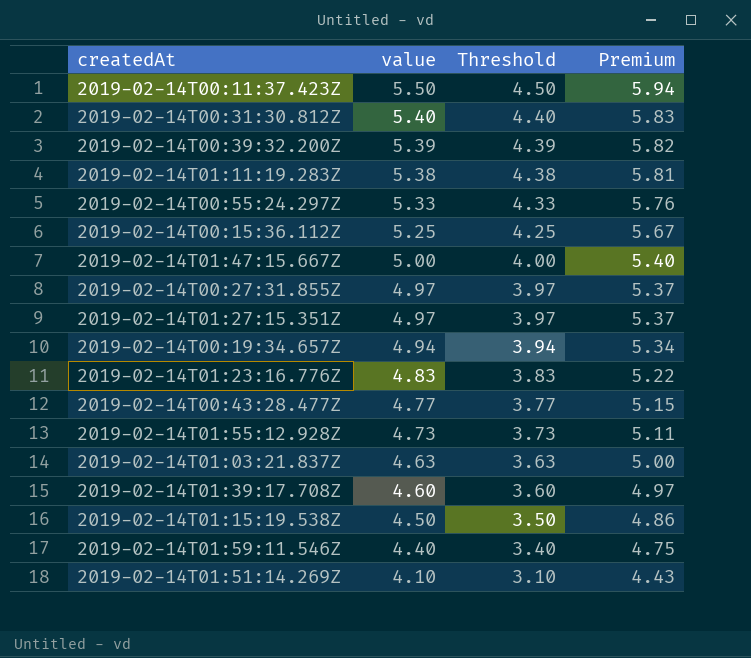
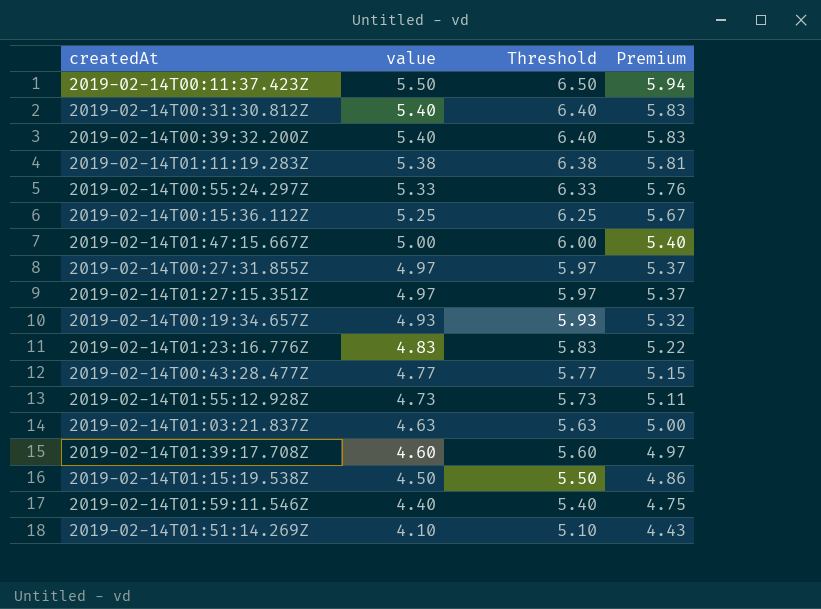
column Threshold | formula: [value] - 1 -> [value] + 1
2019-02-14T00:39:32.200Z | value: 5.39 -> 5.40
2019-02-14T00:39:32.200Z | Premium: 5.82 -> 5.83
2019-02-14T00:19:34.657Z | value: 4.94 -> 4.93
2019-02-14T00:19:34.657Z | Premium: 5.34 -> 5.32

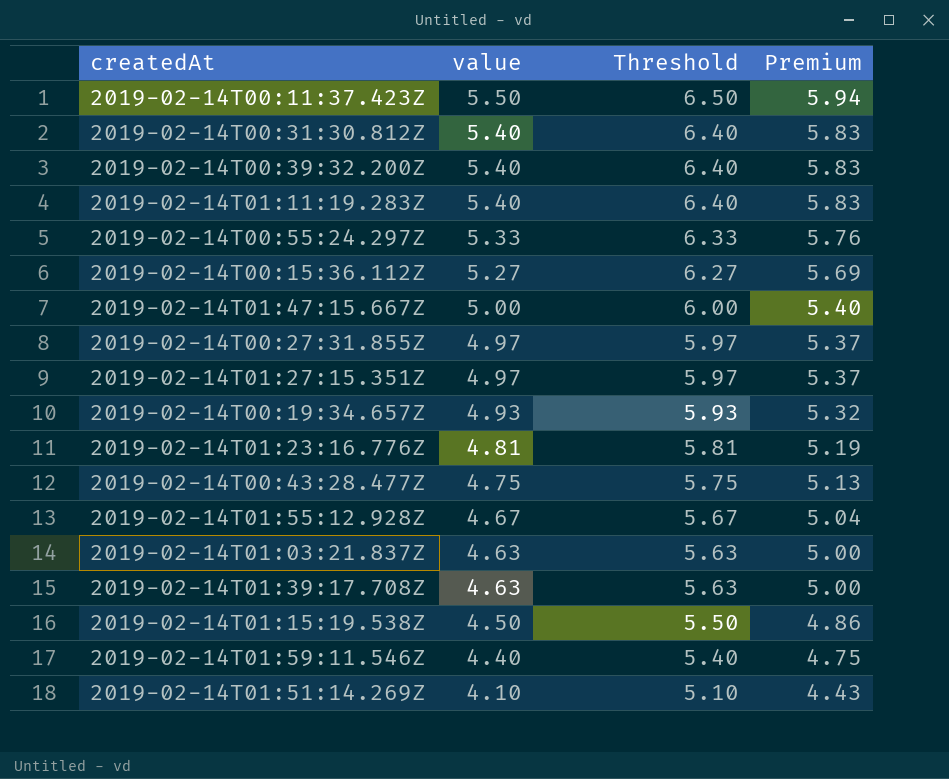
2019-02-14T01:11:19.283Z | value: 5.38 -> 5.40
2019-02-14T01:11:19.283Z | Threshold: 6.38 -> 6.40
2019-02-14T01:11:19.283Z | Premium: 5.81 -> 5.83
2019-02-14T00:15:36.112Z | value: 5.25 -> 5.27
2019-02-14T00:15:36.112Z | Threshold: 6.25 -> 6.27
2019-02-14T00:15:36.112Z | Premium: 5.67 -> 5.69
2019-02-14T01:23:16.776Z | value: 4.83 -> 4.81
2019-02-14T01:23:16.776Z | Threshold: 5.83 -> 5.81
2019-02-14T01:23:16.776Z | Premium: 5.22 -> 5.19
2019-02-14T00:43:28.477Z | value: 4.77 -> 4.75
2019-02-14T00:43:28.477Z | Threshold: 5.77 -> 5.75
2019-02-14T00:43:28.477Z | Premium: 5.15 -> 5.13
2019-02-14T01:55:12.928Z | value: 4.73 -> 4.67
2019-02-14T01:55:12.928Z | Threshold: 5.73 -> 5.67
2019-02-14T01:55:12.928Z | Premium: 5.11 -> 5.04
2019-02-14T01:39:17.708Z | value: 4.60 -> 4.63
2019-02-14T01:39:17.708Z | Threshold: 5.60 -> 5.63
2019-02-14T01:39:17.708Z | Premium: 4.97 -> 5.00

